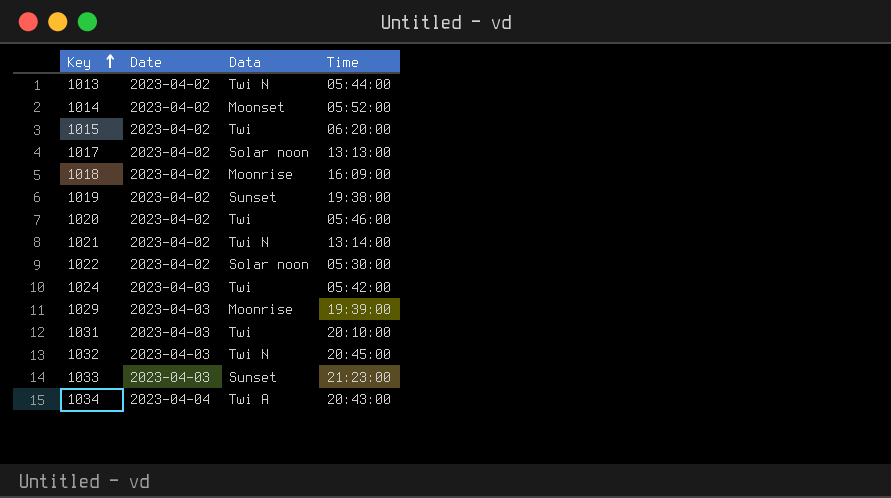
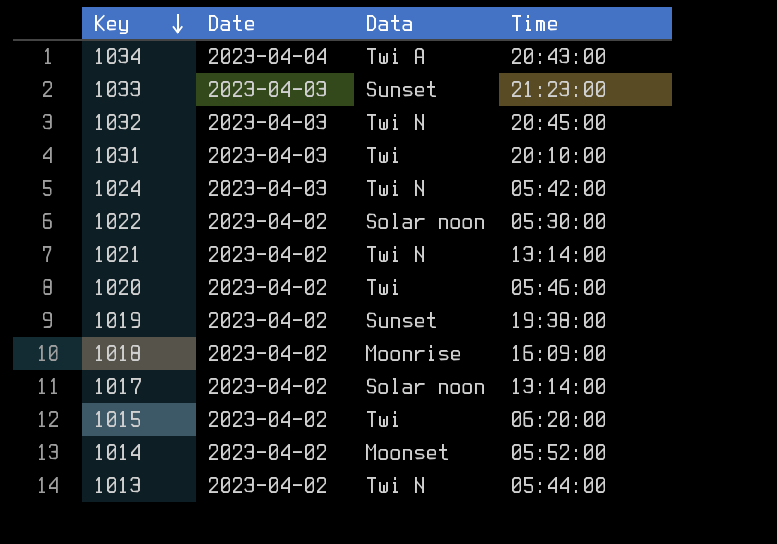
row order: Key ascending -> Key descending
row 1029: 2023-04-03 | Moonrise | 19:39:00 -> none
1024 | Data: Twi -> Twi N
1017 | Time: 13:13:00 -> 13:14:00

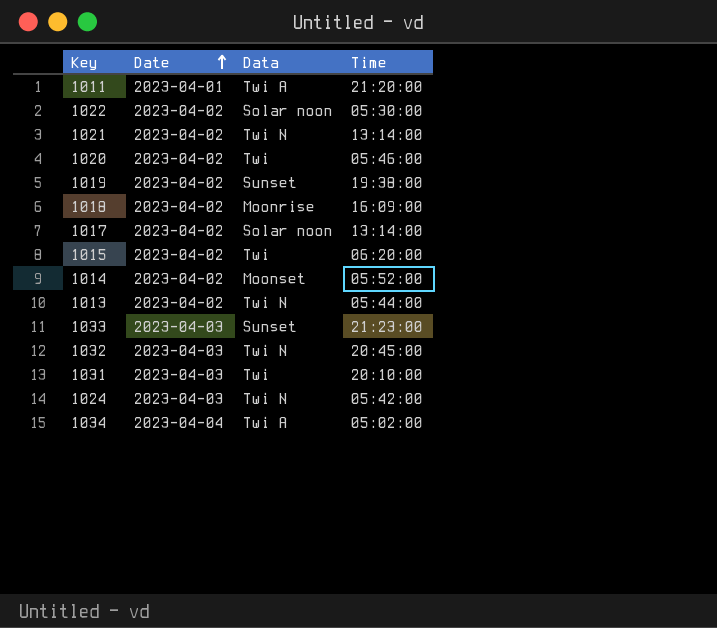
row order: Key descending -> Date ascending
row 1011: none -> 2023-04-01 | Twi A | 21:20:00
1034 | Time: 20:43:00 -> 05:02:00

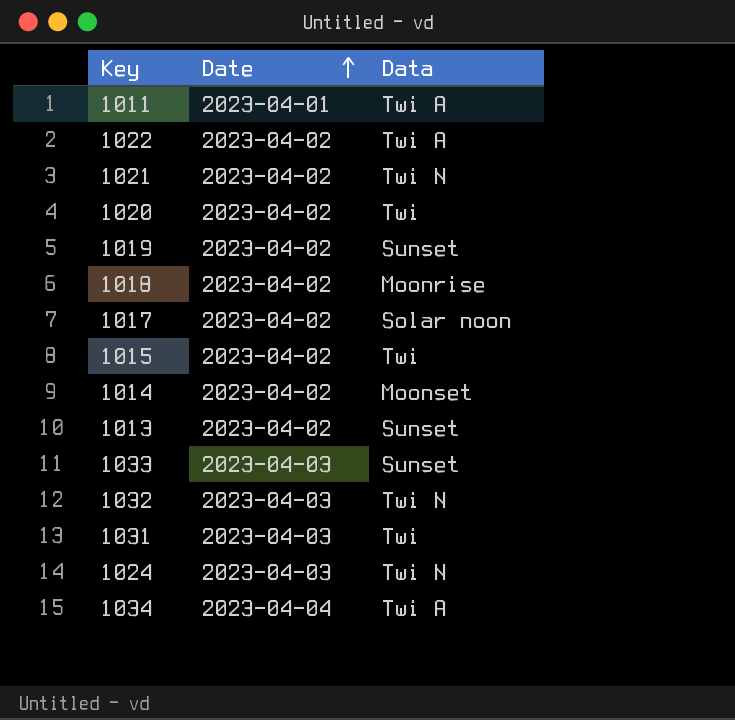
column Time | position: 4 -> none
1022 | Data: Solar noon -> Twi A
1013 | Data: Twi N -> Sunset

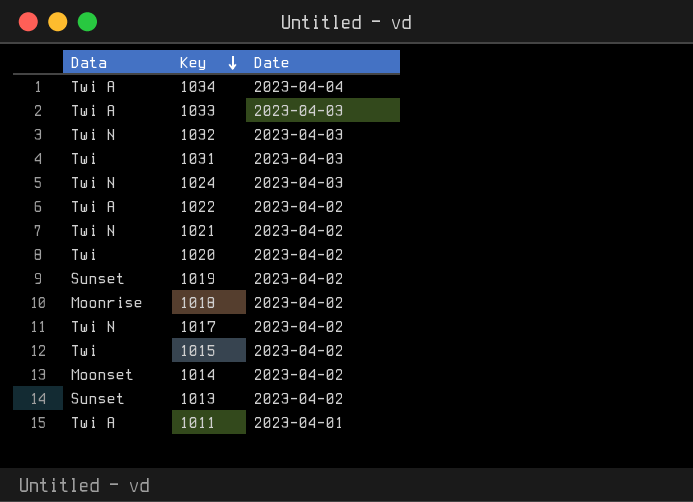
row order: Date ascending -> Key descending
column Data | position: 3 -> 1
1033 | Data: Sunset -> Twi A
1017 | Data: Solar noon -> Twi N

